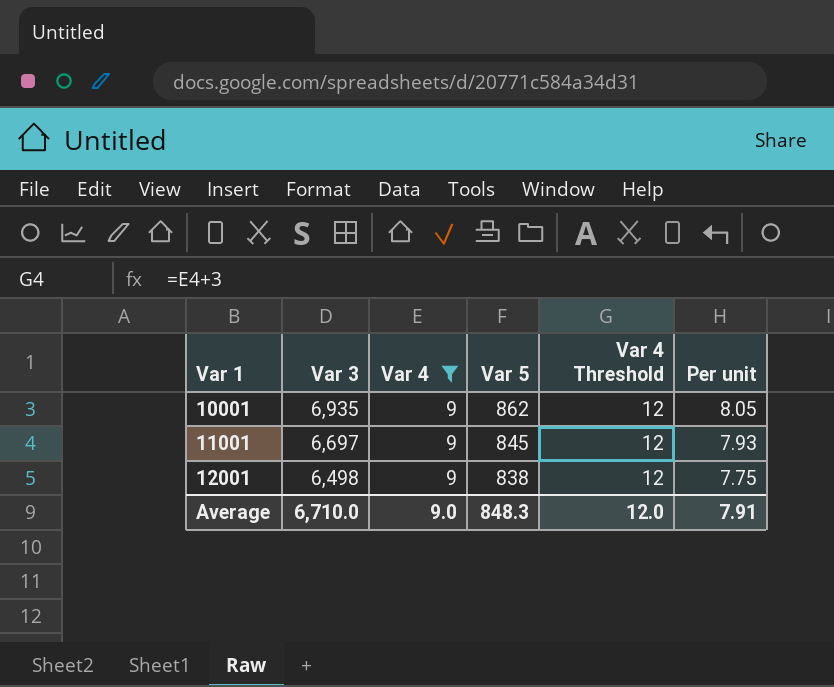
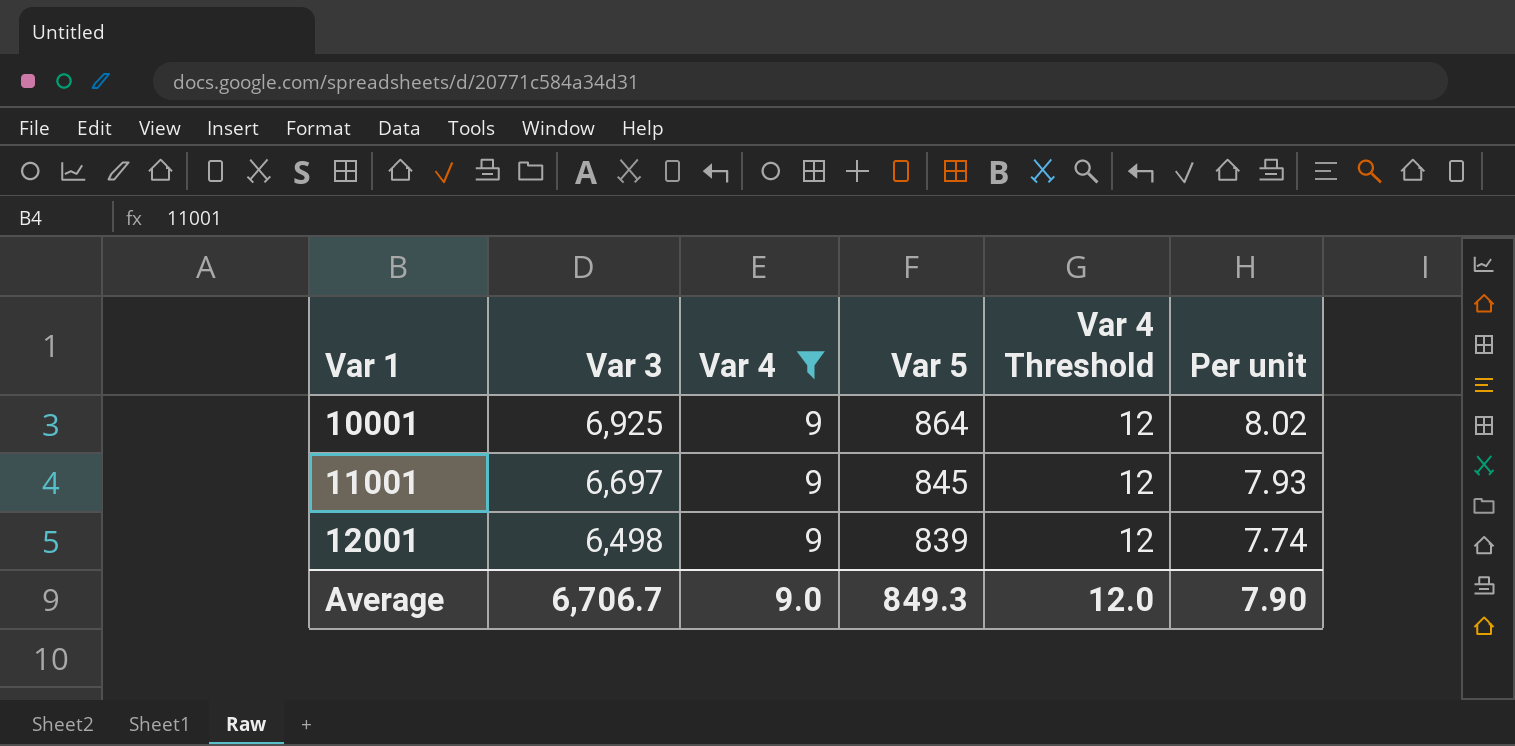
10001 | Var 3: 6,935 -> 6,925
10001 | Var 5: 862 -> 864
10001 | Per unit: 8.05 -> 8.02
12001 | Var 5: 838 -> 839
12001 | Per unit: 7.75 -> 7.74
Average | Var 3: 6,710.0 -> 6,706.7
Average | Var 5: 848.3 -> 849.3
Average | Per unit: 7.91 -> 7.90

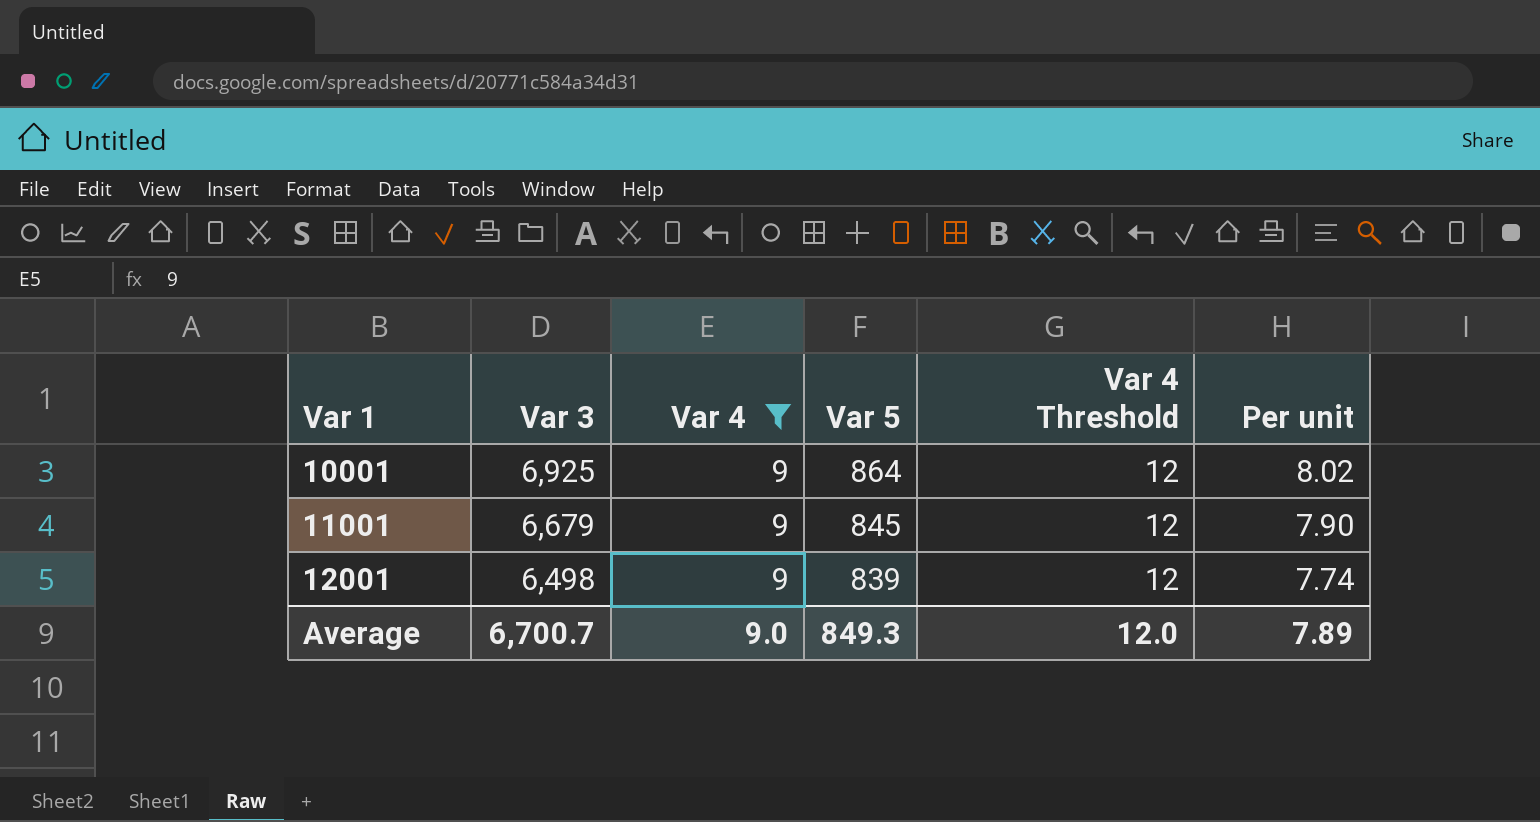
11001 | Var 3: 6,697 -> 6,679
11001 | Per unit: 7.93 -> 7.90
Average | Var 3: 6,706.7 -> 6,700.7
Average | Per unit: 7.90 -> 7.89

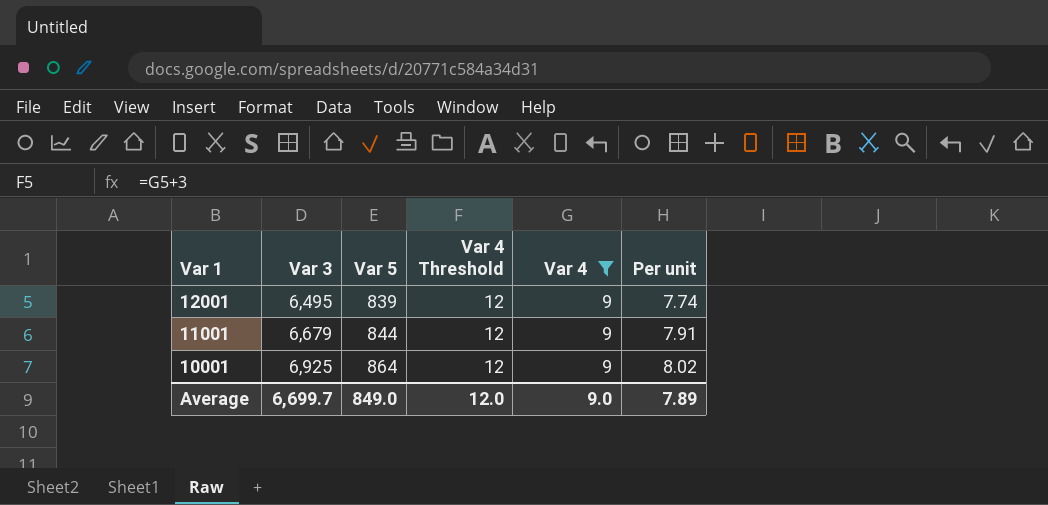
row order: Var 1 ascending -> Var 1 descending
column Var 4 | position: 3 -> 5
12001 | Var 3: 6,498 -> 6,495
11001 | Var 5: 845 -> 844
11001 | Per unit: 7.90 -> 7.91
Average | Var 3: 6,700.7 -> 6,699.7
Average | Var 5: 849.3 -> 849.0

